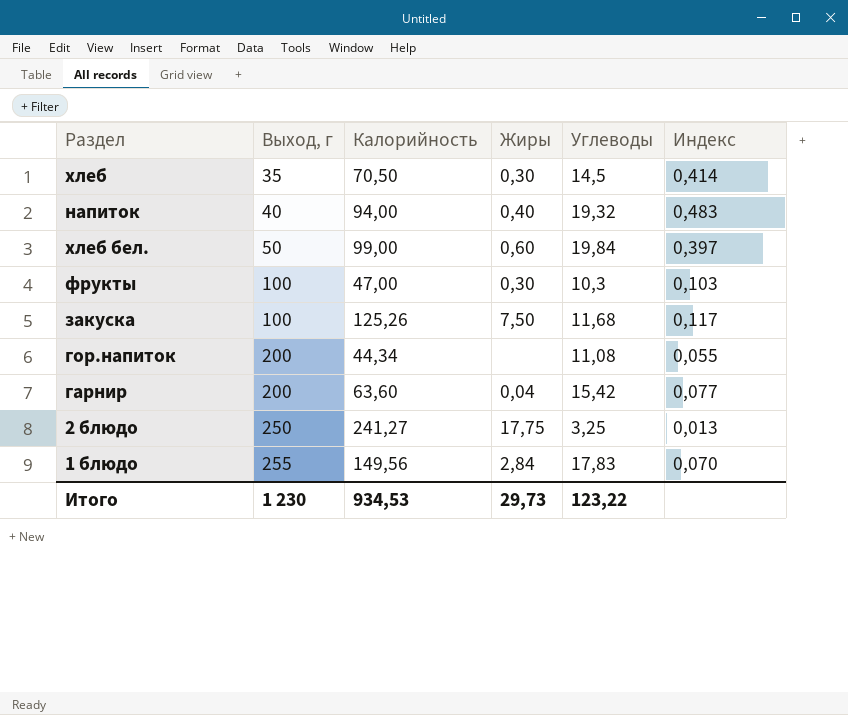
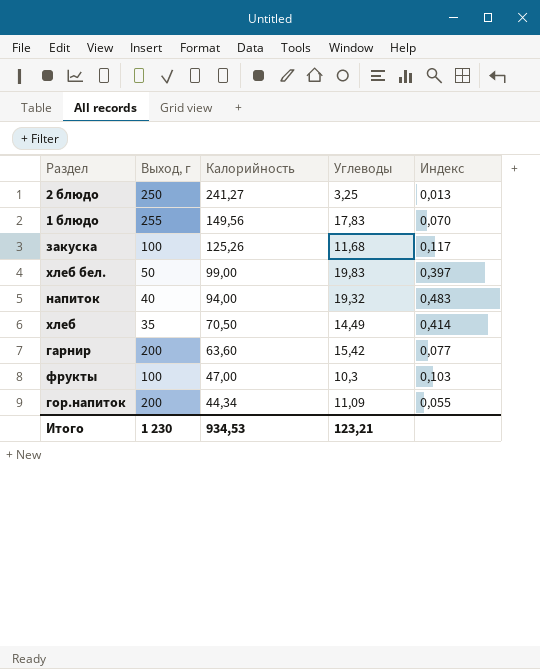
row order: Выход, г ascending -> Калорийность descending
column Жиры | position: 4 -> none
хлеб бел. | Углеводы: 19,84 -> 19,83
хлеб | Углеводы: 14,5 -> 14,49
гор.напиток | Углеводы: 11,08 -> 11,09
Итого | Углеводы: 123,22 -> 123,21

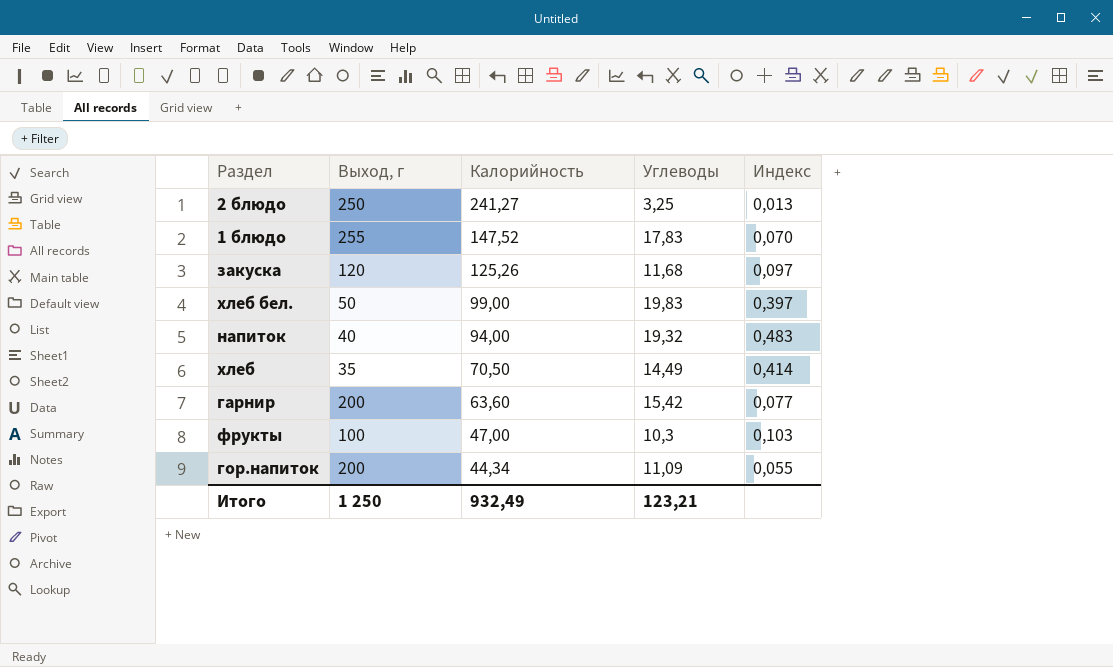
1 блюдо | Калорийность: 149,56 -> 147,52
закуска | Выход, г: 100 -> 120
закуска | Индекс: 0,117 -> 0,097
Итого | Выход, г: 1 230 -> 1 250
Итого | Калорийность: 934,53 -> 932,49

